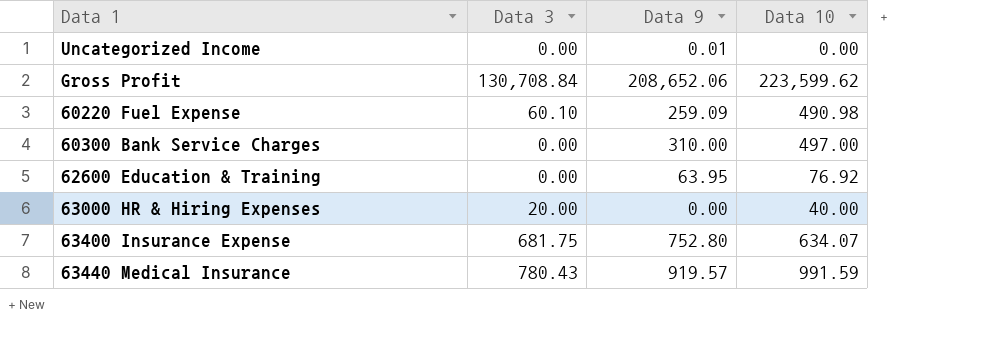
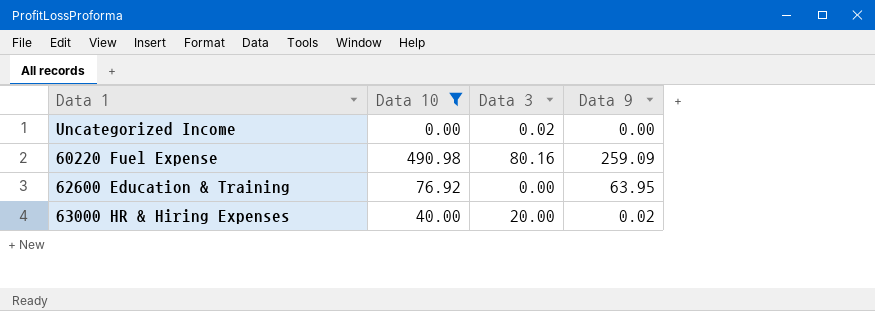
filter: none -> Data 10 <= 490.98
column Data 10 | position: 4 -> 2
Uncategorized Income | Data 3: 0.00 -> 0.02
Uncategorized Income | Data 9: 0.01 -> 0.00
60220 Fuel Expense | Data 3: 60.10 -> 80.16
63000 HR & Hiring Expenses | Data 9: 0.00 -> 0.02

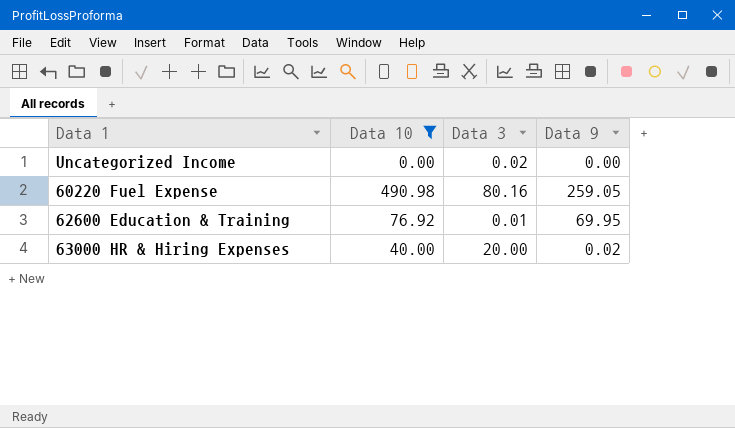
60220 Fuel Expense | Data 9: 259.09 -> 259.05
62600 Education & Training | Data 3: 0.00 -> 0.01
62600 Education & Training | Data 9: 63.95 -> 69.95

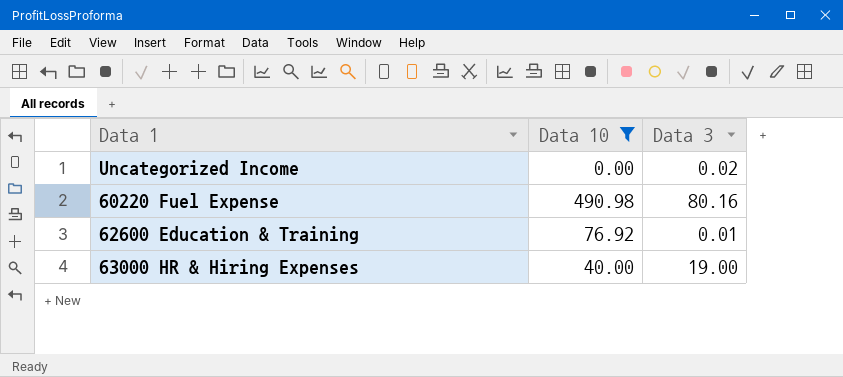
column Data 9 | position: 4 -> none
63000 HR & Hiring Expenses | Data 3: 20.00 -> 19.00

